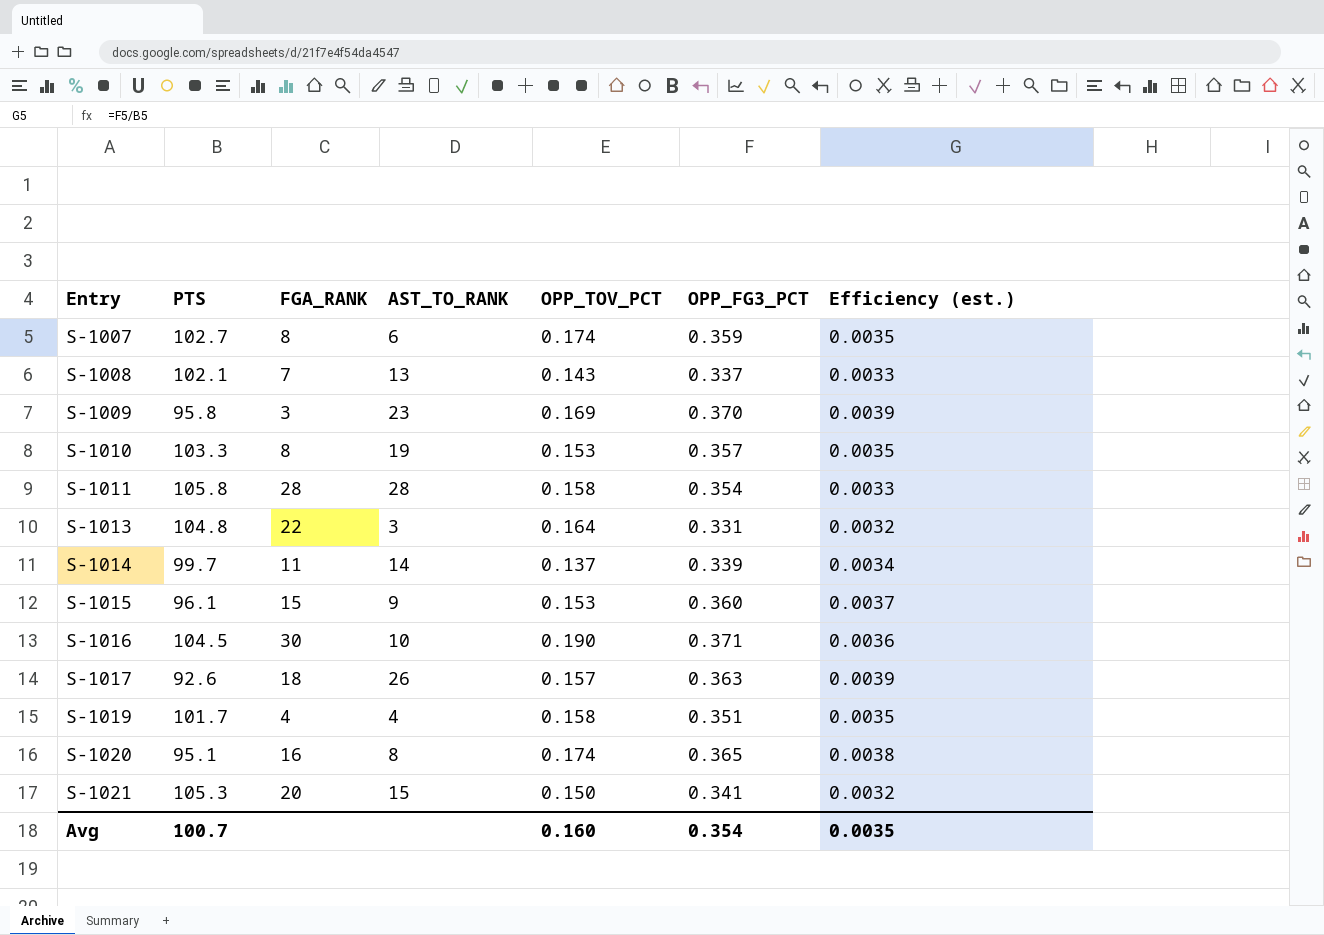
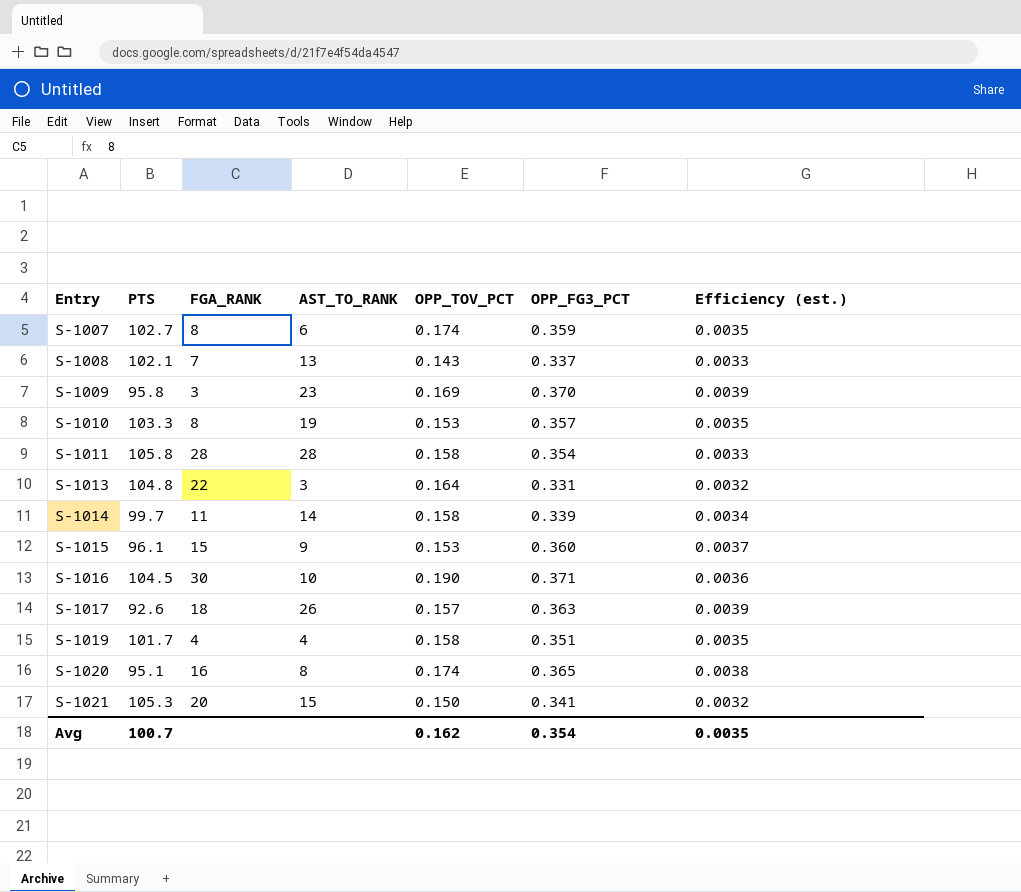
S-1014 | OPP_TOV_PCT: 0.137 -> 0.158
Avg | OPP_TOV_PCT: 0.160 -> 0.162

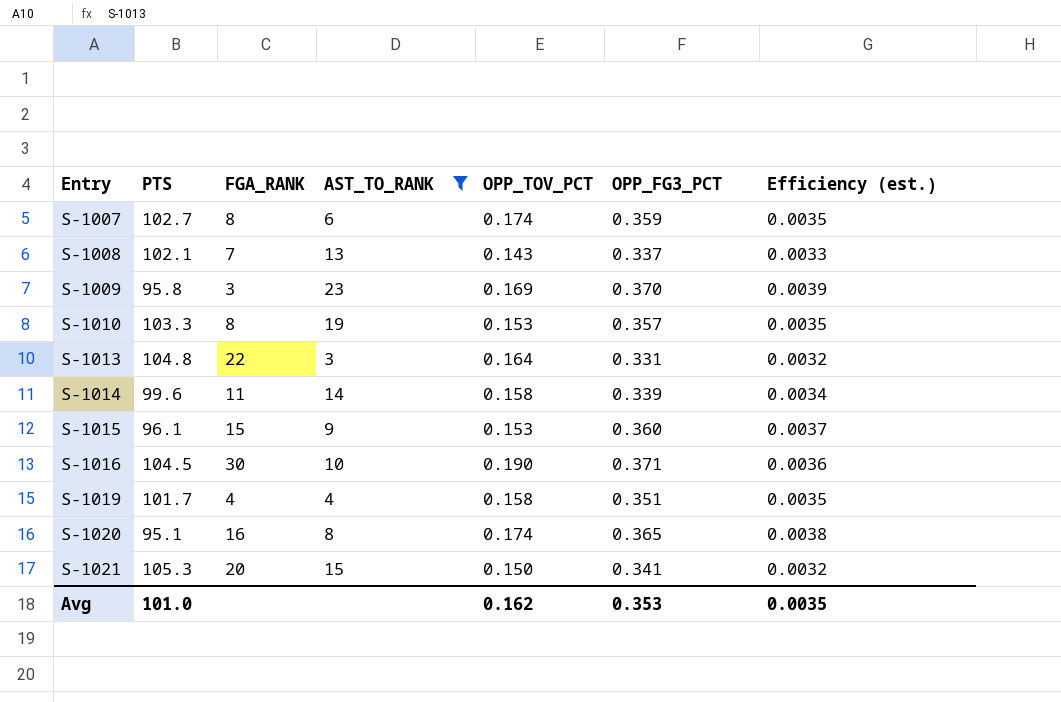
filter: none -> AST_TO_RANK <= 23
S-1014 | PTS: 99.7 -> 99.6
Avg | PTS: 100.7 -> 101.0
Avg | OPP_FG3_PCT: 0.354 -> 0.353

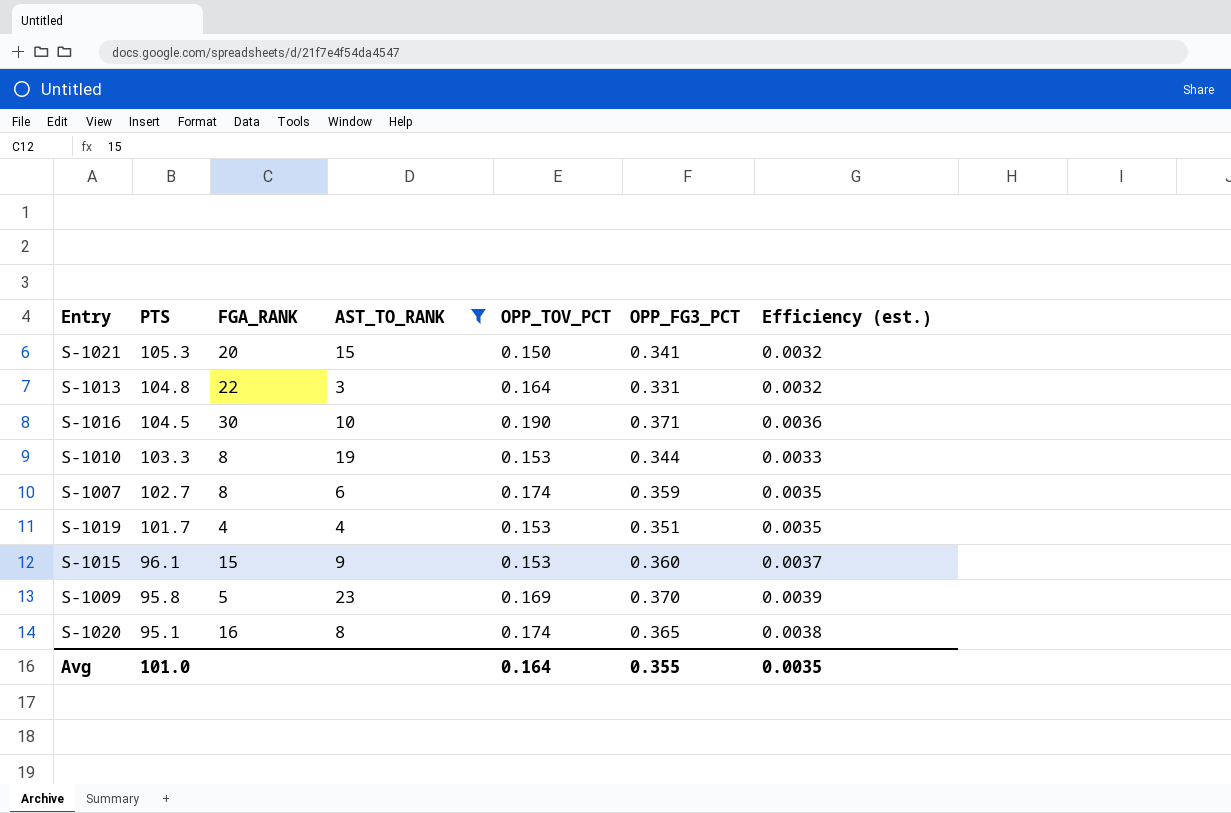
row order: Entry ascending -> PTS descending
row S-1008: 102.1 | 7 | 13 | 0.143 | 0.337 | 0.0033 -> none
row S-1014: 99.6 | 11 | 14 | 0.158 | 0.339 | 0.0034 -> none
S-1010 | OPP_FG3_PCT: 0.357 -> 0.344
S-1010 | Efficiency (est.): 0.0035 -> 0.0033
S-1019 | OPP_TOV_PCT: 0.158 -> 0.153
S-1009 | FGA_RANK: 3 -> 5
Avg | OPP_TOV_PCT: 0.162 -> 0.164
Avg | OPP_FG3_PCT: 0.353 -> 0.355

